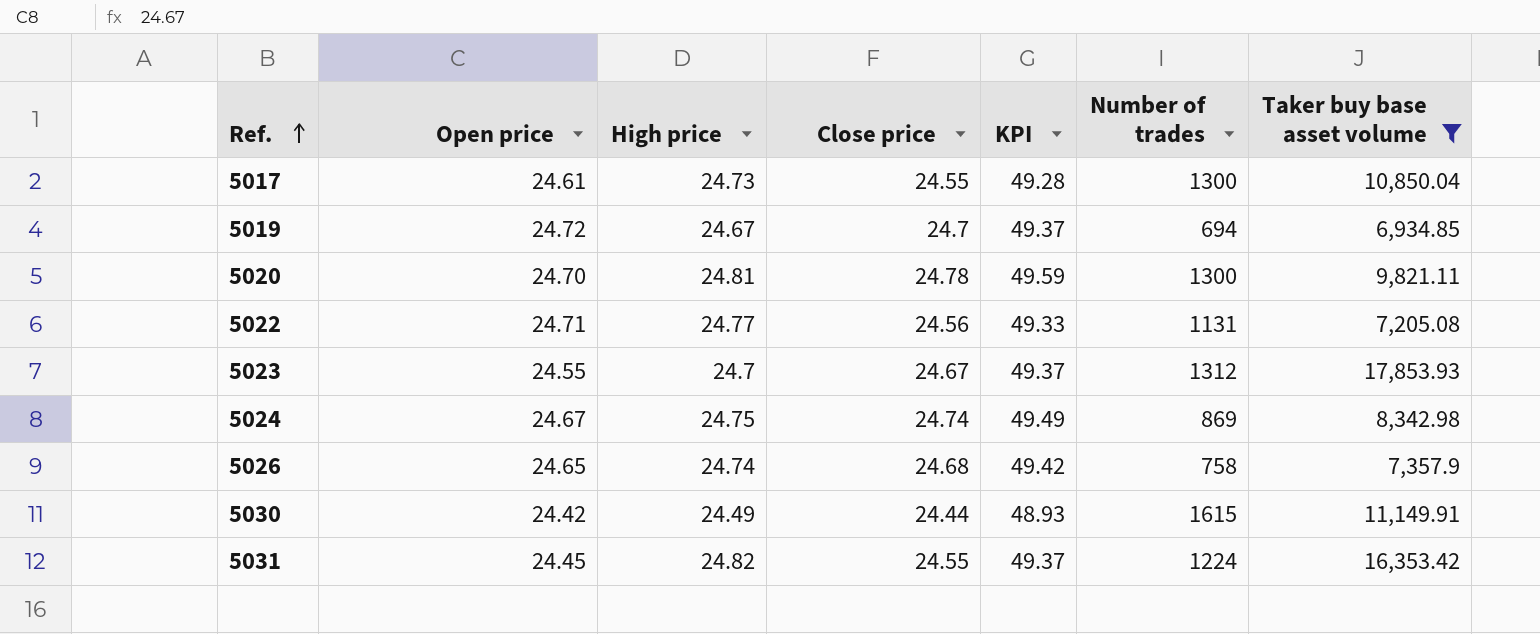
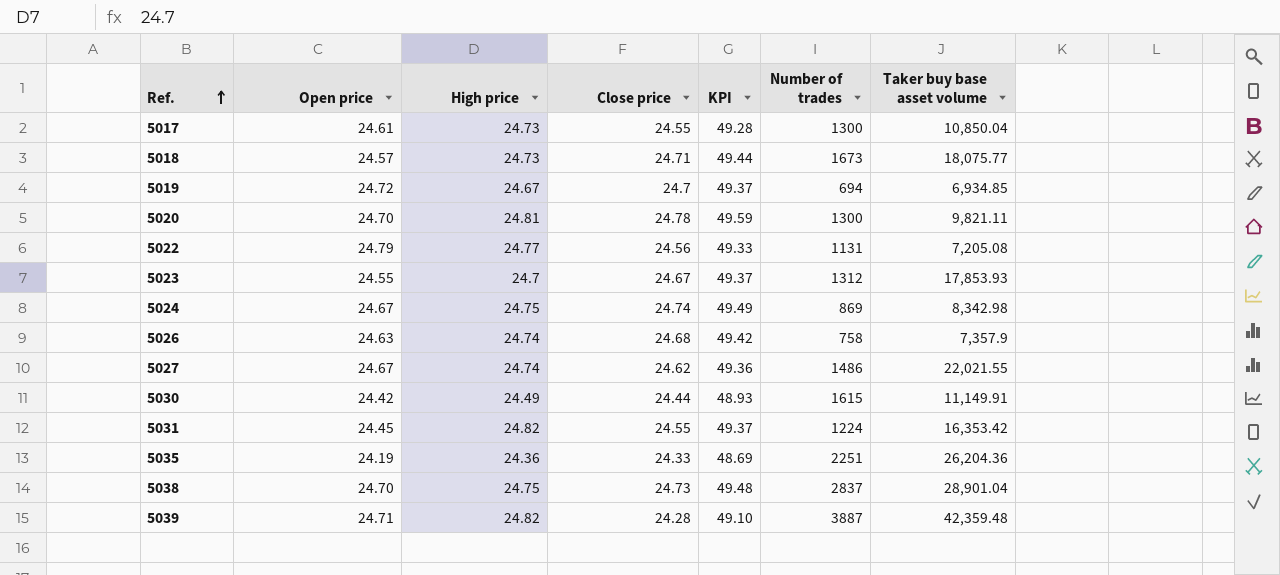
filter: Taker buy base asset volume <= 17,853.93 -> none
5022 | Open price: 24.71 -> 24.79
5026 | Open price: 24.65 -> 24.63

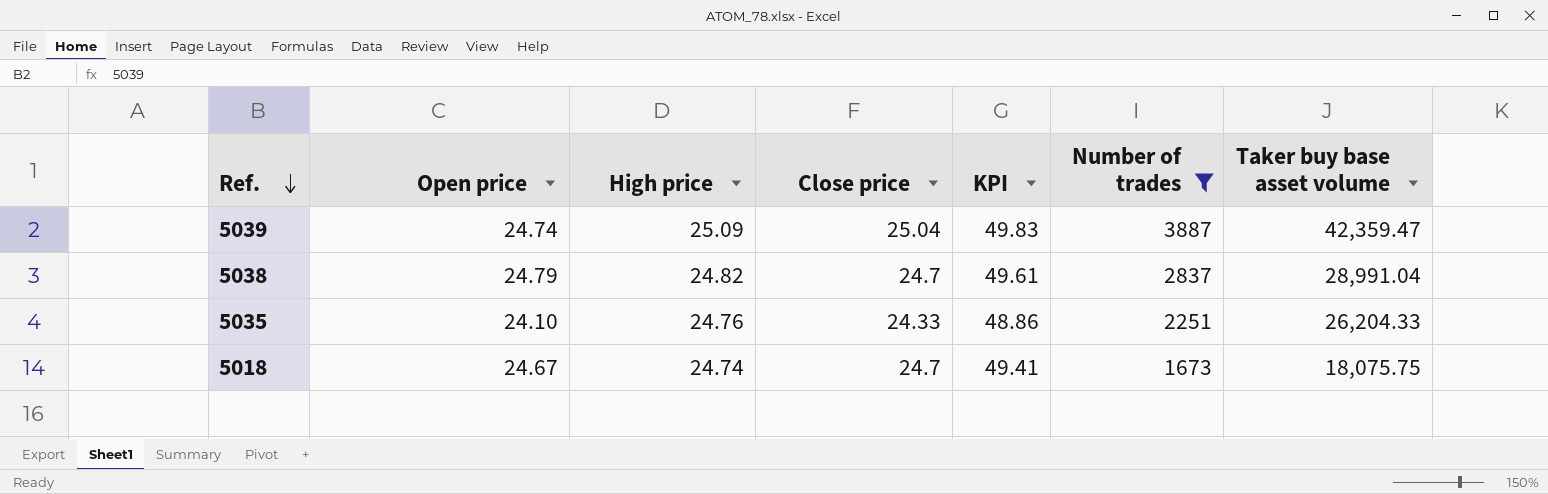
filter: none -> Number of trades >= 1673
row order: Ref. ascending -> Ref. descending
column KPI | formula: [High price] + [Close price] -> [Open price] + [High price]
5039 | Open price: 24.71 -> 24.74
5039 | High price: 24.82 -> 25.09
5039 | Close price: 24.28 -> 25.04
5039 | Taker buy base asset volume: 42,359.48 -> 42,359.47
5038 | Open price: 24.70 -> 24.79
5038 | High price: 24.75 -> 24.82
5038 | Close price: 24.73 -> 24.7
5038 | Taker buy base asset volume: 28,901.04 -> 28,991.04
5035 | Open price: 24.19 -> 24.10
5035 | High price: 24.36 -> 24.76
5035 | Taker buy base asset volume: 26,204.36 -> 26,204.33
5018 | Open price: 24.57 -> 24.67
5018 | High price: 24.73 -> 24.74
5018 | Close price: 24.71 -> 24.7
5018 | Taker buy base asset volume: 18,075.77 -> 18,075.75

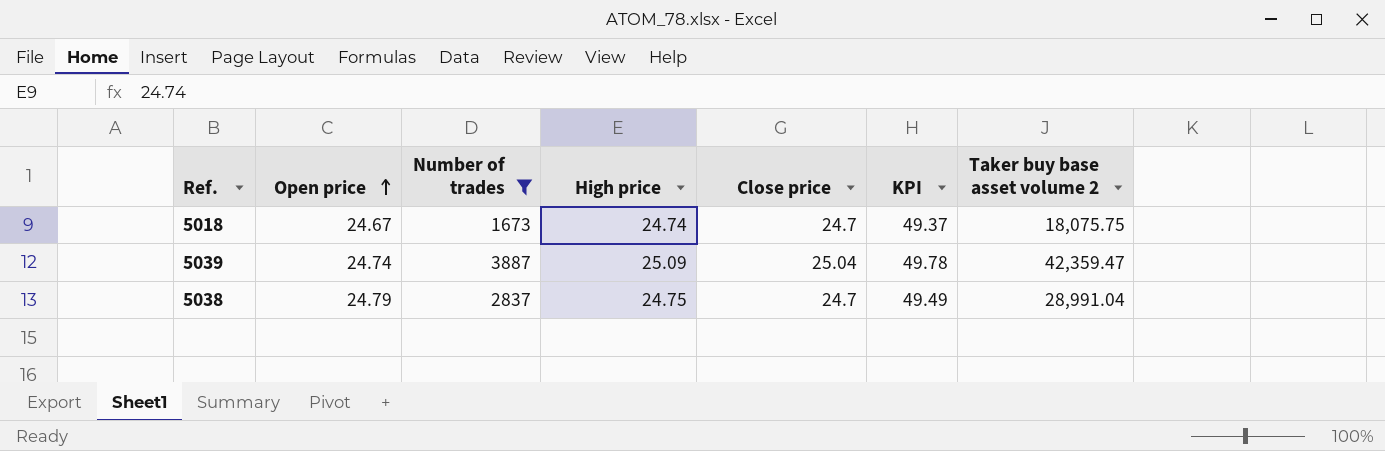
row order: Ref. descending -> Open price ascending
column Number of trades | position: 6 -> 3
column KPI | formula: [Open price] + [High price] -> [Open price] + [Close price]
column name: Taker buy base asset volume -> Taker buy base asset volume 2
row 5035: 24.10 | 24.76 | 24.33 | 48.86 | 2251 | 26,204.33 -> none
5038 | High price: 24.82 -> 24.75

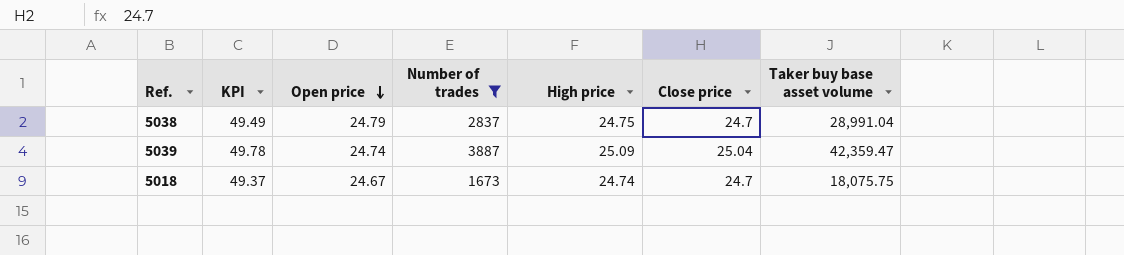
row order: Open price ascending -> Open price descending
column KPI | position: 6 -> 2
column name: Taker buy base asset volume 2 -> Taker buy base asset volume

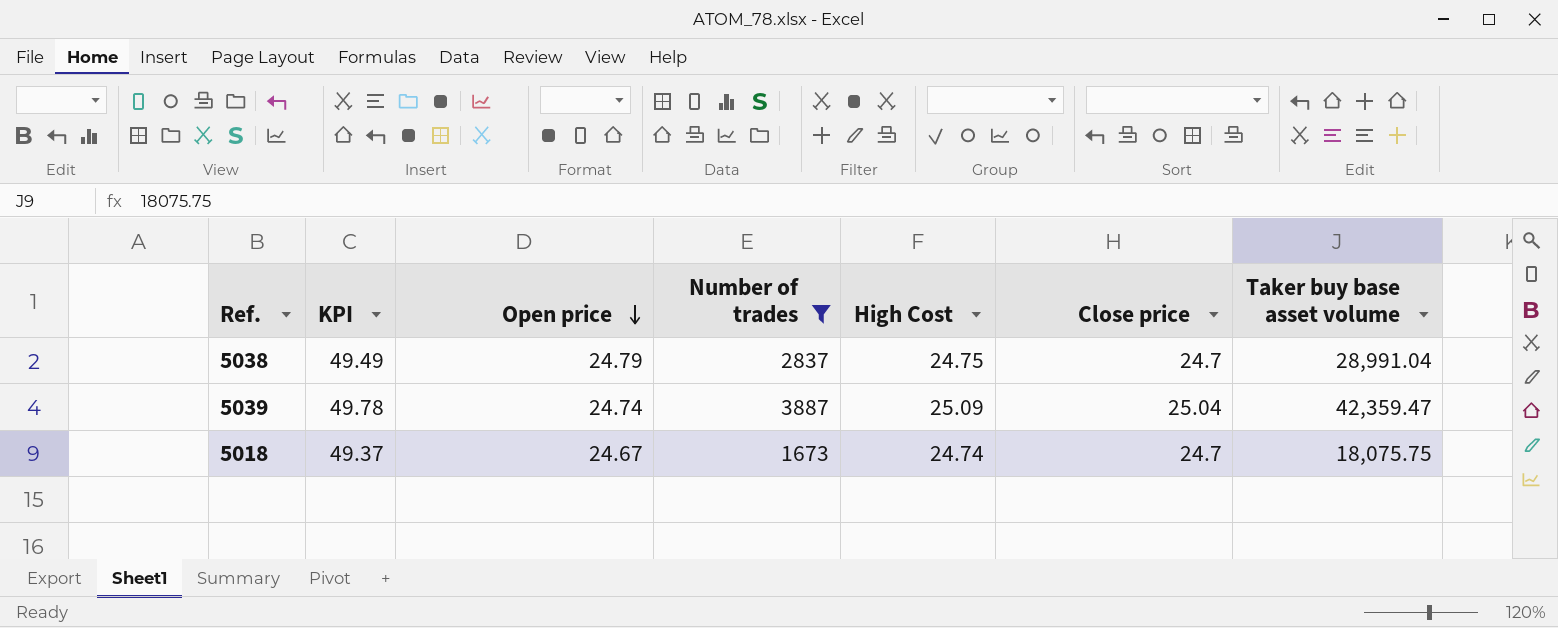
column name: High price -> High Cost

